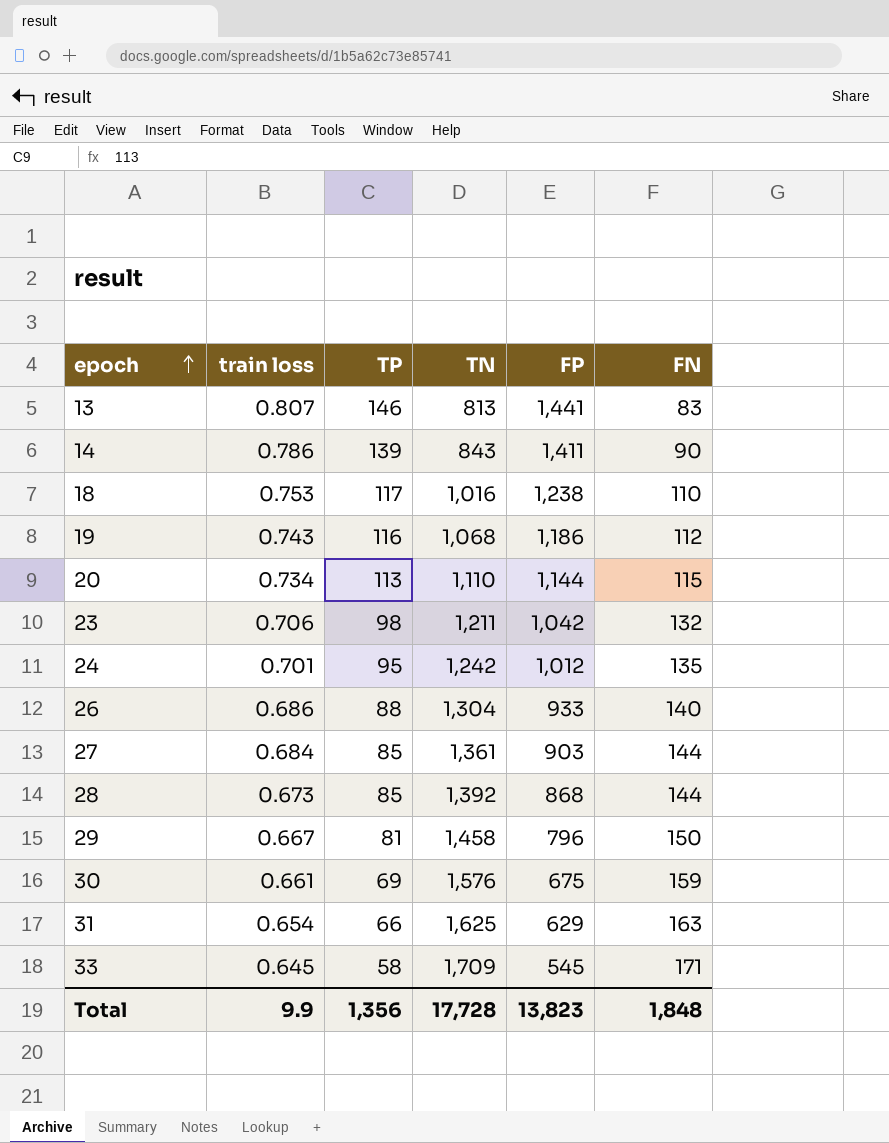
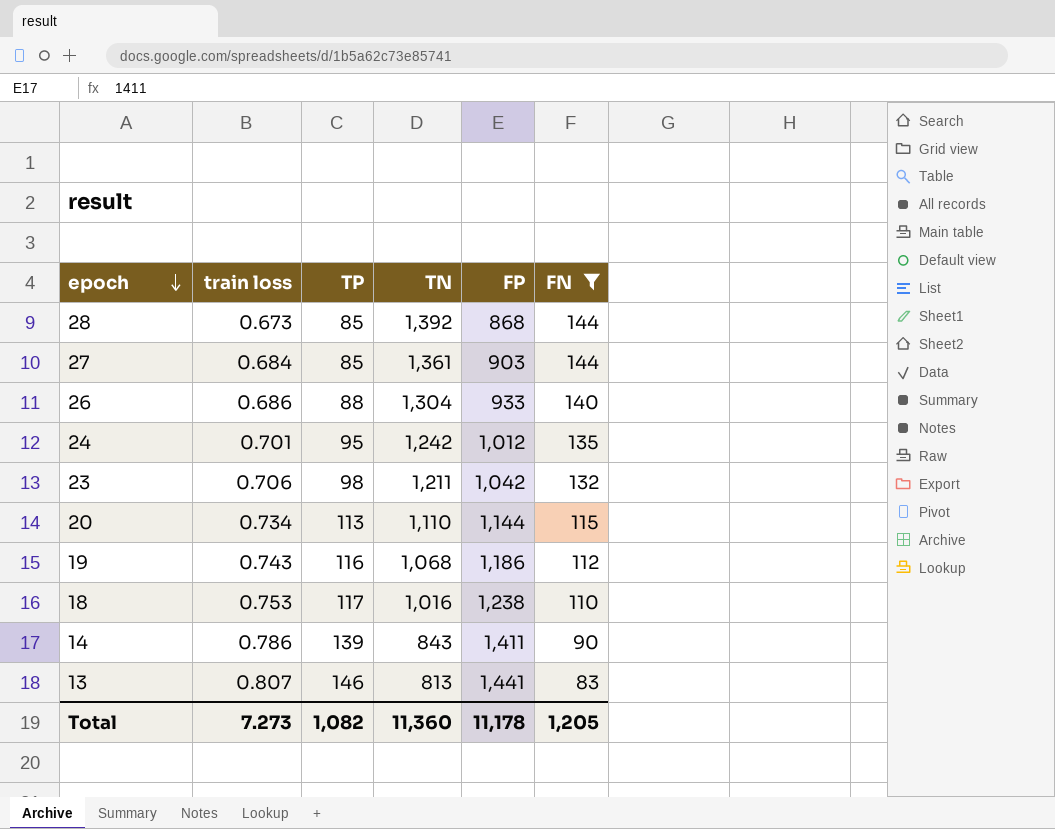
filter: none -> FN <= 144
row order: epoch ascending -> epoch descending
Total | train loss: 9.9 -> 7.273
Total | TP: 1,356 -> 1,082
Total | TN: 17,728 -> 11,360
Total | FP: 13,823 -> 11,178
Total | FN: 1,848 -> 1,205

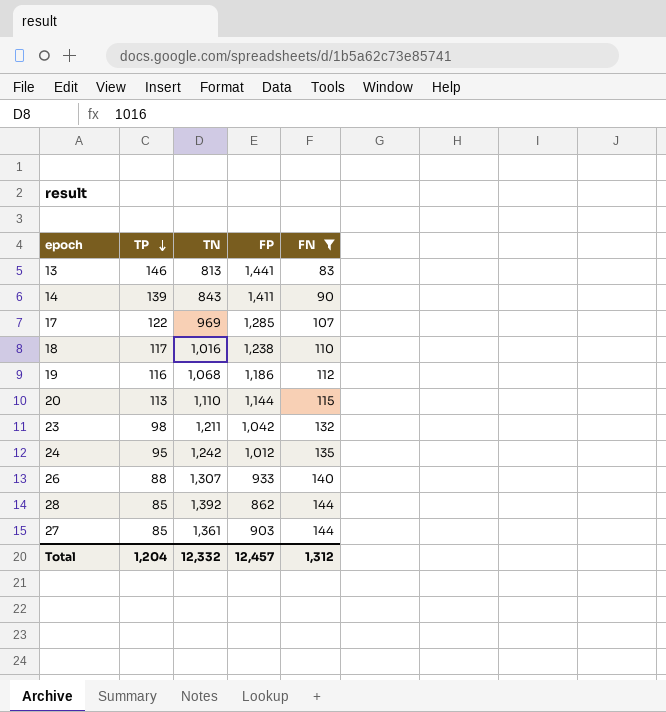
row order: epoch descending -> TP descending
column train loss | position: 2 -> none
row 17: none -> 122 | 969 | 1,285 | 107
26 | TN: 1,304 -> 1,307
28 | FP: 868 -> 862
Total | TP: 1,082 -> 1,204
Total | TN: 11,360 -> 12,332
Total | FP: 11,178 -> 12,457
Total | FN: 1,205 -> 1,312

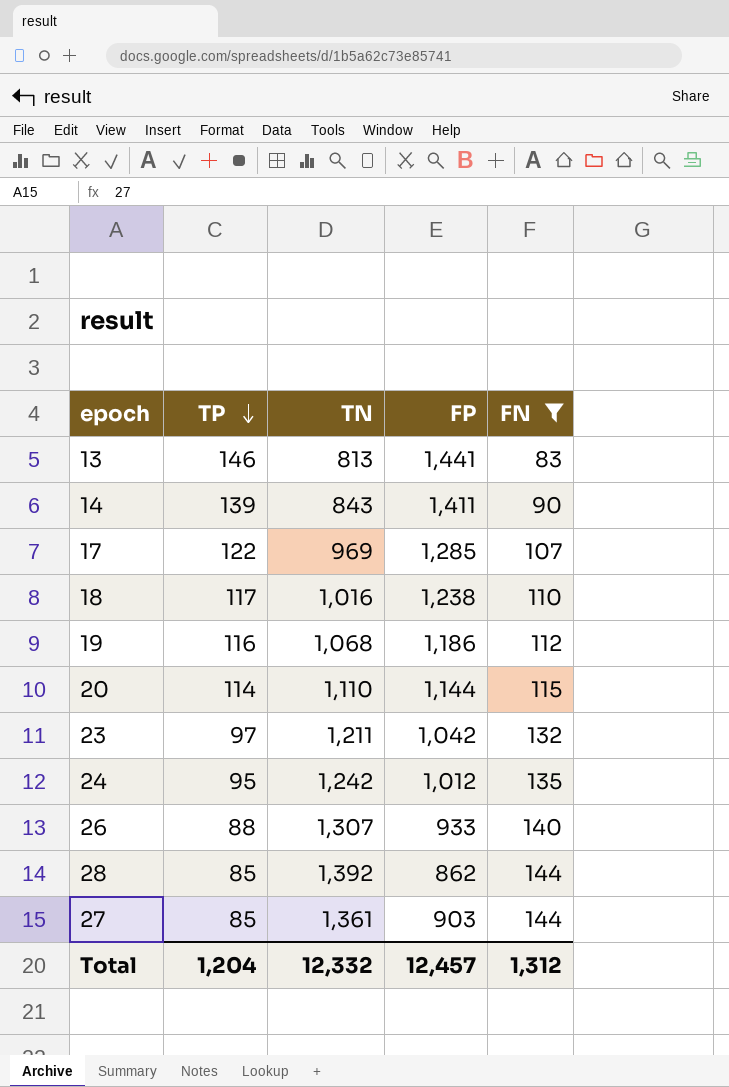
20 | TP: 113 -> 114
23 | TP: 98 -> 97

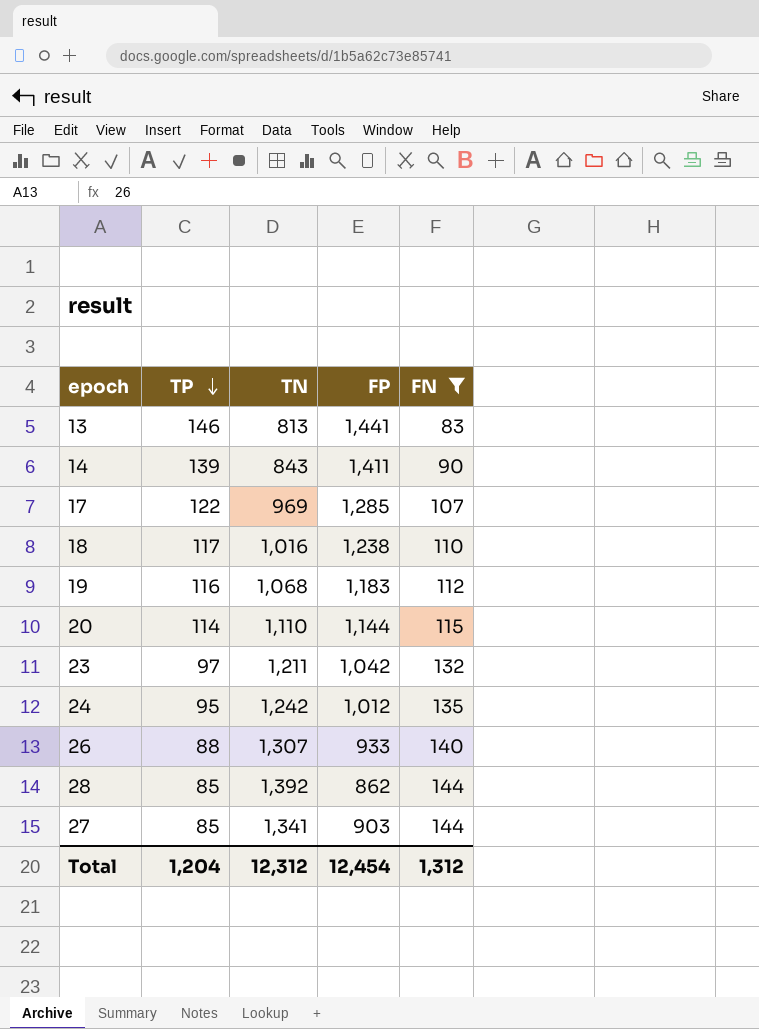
19 | FP: 1,186 -> 1,183
27 | TN: 1,361 -> 1,341
Total | TN: 12,332 -> 12,312
Total | FP: 12,457 -> 12,454

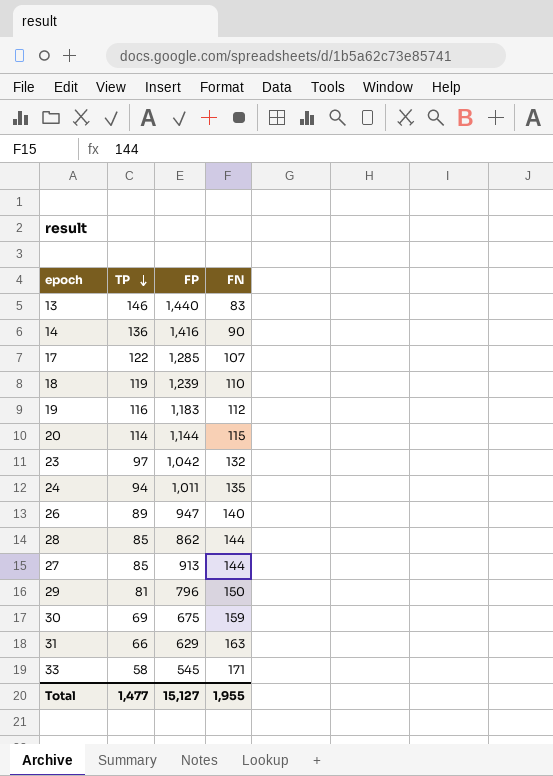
filter: FN <= 144 -> none
column TN | position: 3 -> none
13 | FP: 1,441 -> 1,440
14 | TP: 139 -> 136
14 | FP: 1,411 -> 1,416
18 | TP: 117 -> 119
18 | FP: 1,238 -> 1,239
24 | TP: 95 -> 94
24 | FP: 1,012 -> 1,011
26 | TP: 88 -> 89
26 | FP: 933 -> 947
27 | FP: 903 -> 913
Total | TP: 1,204 -> 1,477
Total | FP: 12,454 -> 15,127
Total | FN: 1,312 -> 1,955

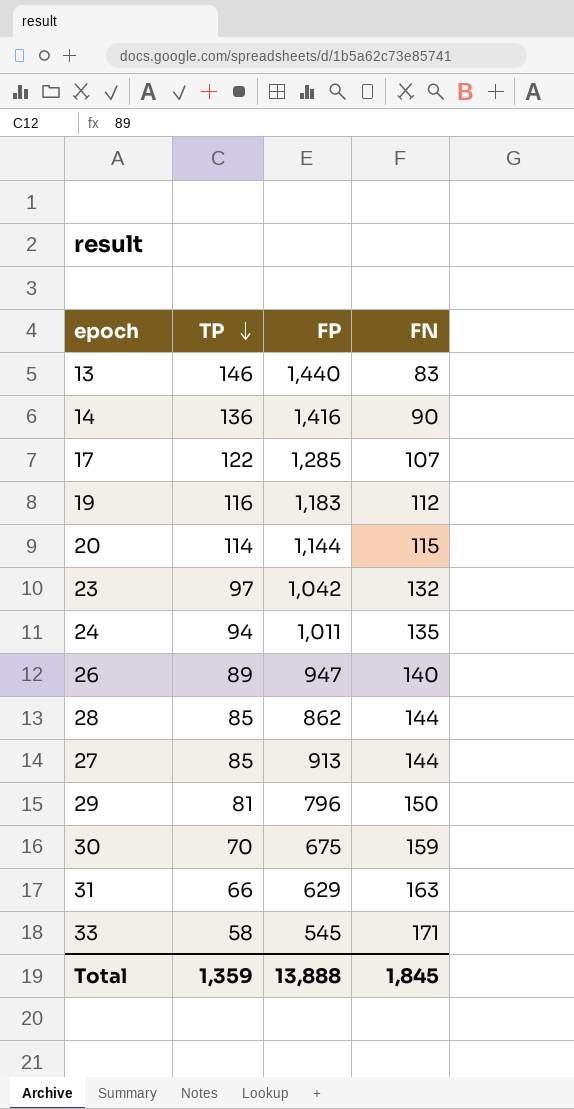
row 18: 119 | 1,239 | 110 -> none
30 | TP: 69 -> 70
Total | TP: 1,477 -> 1,359
Total | FP: 15,127 -> 13,888
Total | FN: 1,955 -> 1,845

